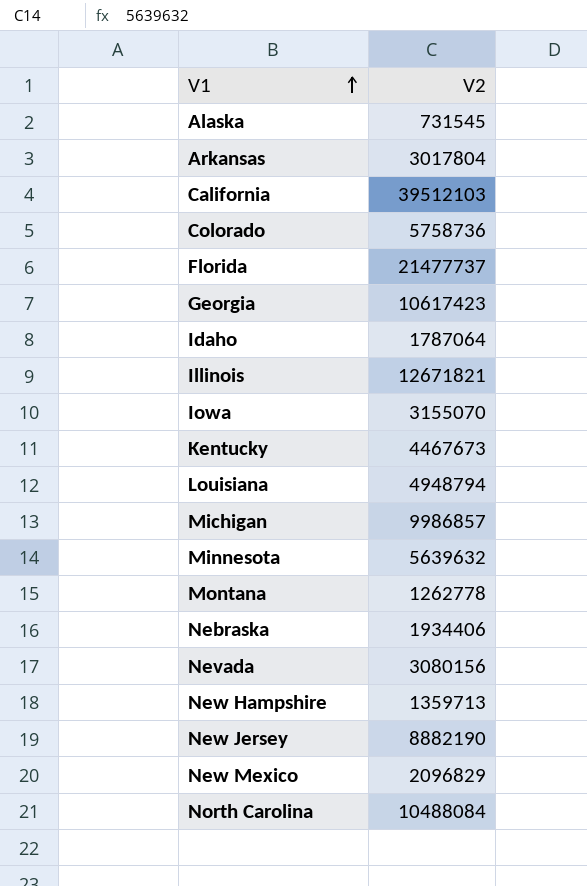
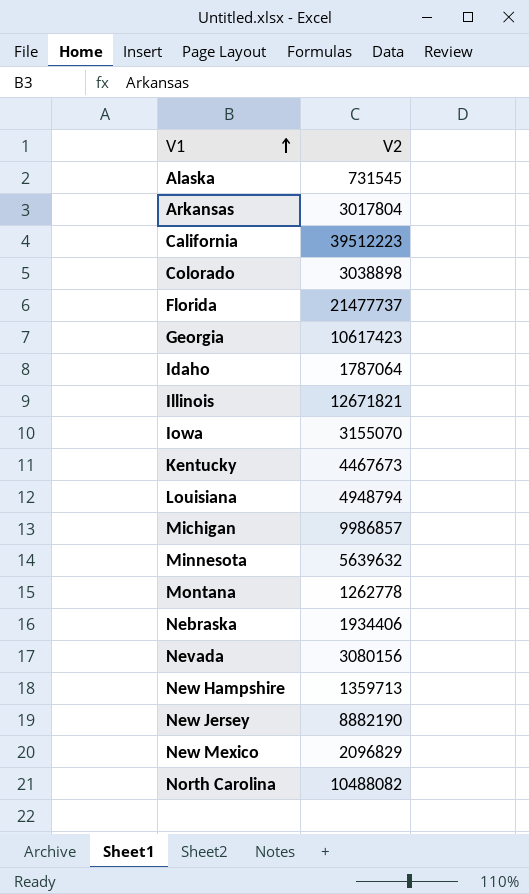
California | V2: 39512103 -> 39512223
Colorado | V2: 5758736 -> 3038898
North Carolina | V2: 10488084 -> 10488082

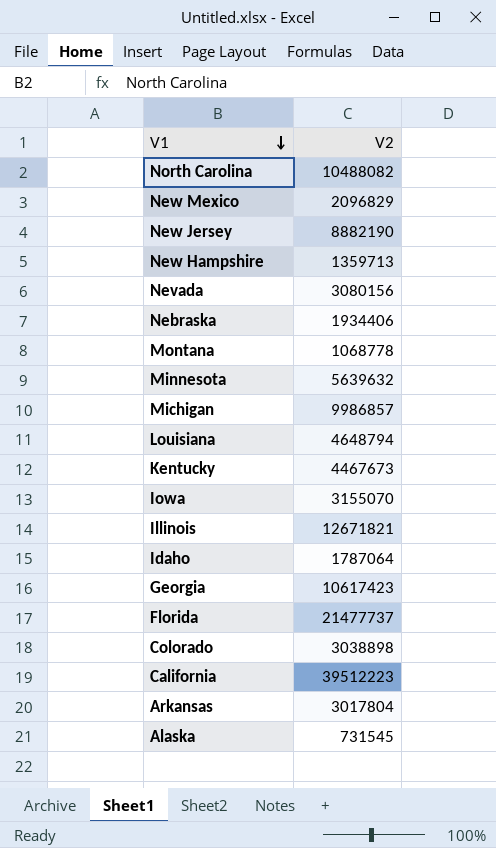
row order: V1 ascending -> V1 descending
Montana | V2: 1262778 -> 1068778
Louisiana | V2: 4948794 -> 4648794

